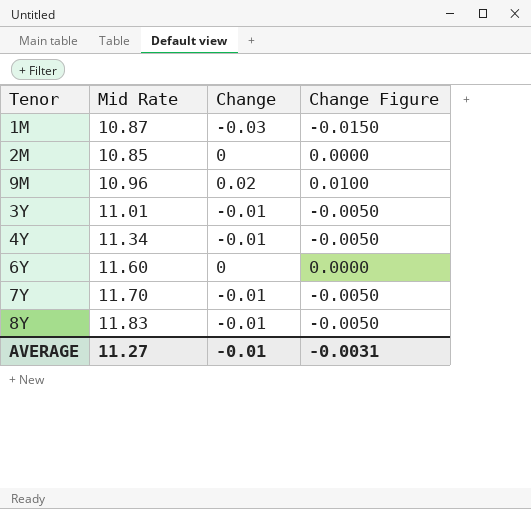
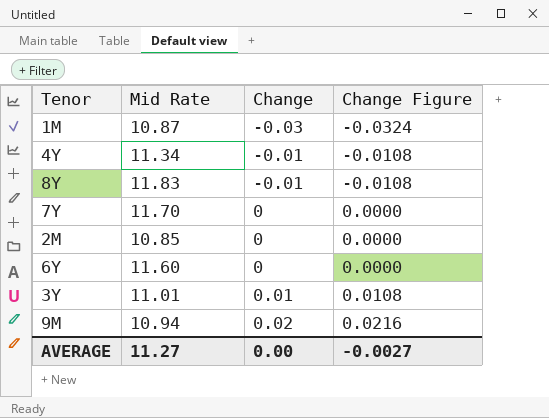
row order: none -> Change ascending
column Change Figure | formula: [Change] * 0.5 -> [Change] * 1.08
7Y | Change: -0.01 -> 0
3Y | Change: -0.01 -> 0.01
9M | Mid Rate: 10.96 -> 10.94
AVERAGE | Change: -0.01 -> 0.00
AVERAGE | Change Figure: -0.0031 -> -0.0027

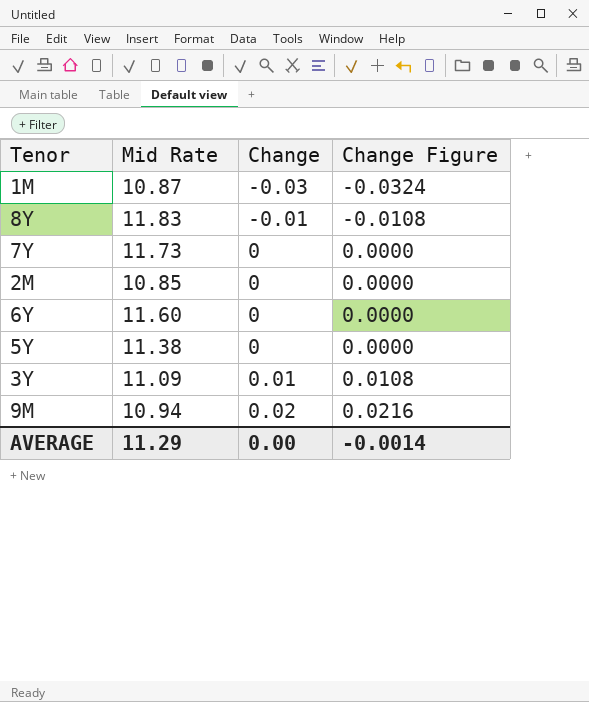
row 4Y: 11.34 | -0.01 | -0.0108 -> none
7Y | Mid Rate: 11.70 -> 11.73
row 5Y: none -> 11.38 | 0 | 0.0000
3Y | Mid Rate: 11.01 -> 11.09
AVERAGE | Mid Rate: 11.27 -> 11.29
AVERAGE | Change Figure: -0.0027 -> -0.0014

